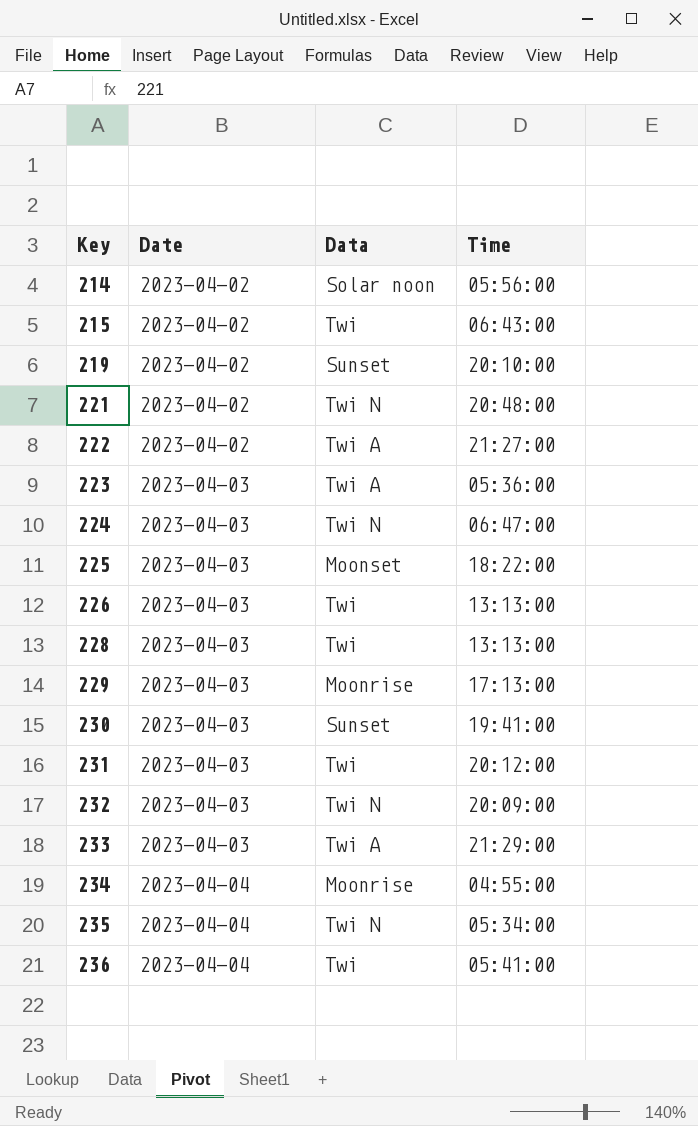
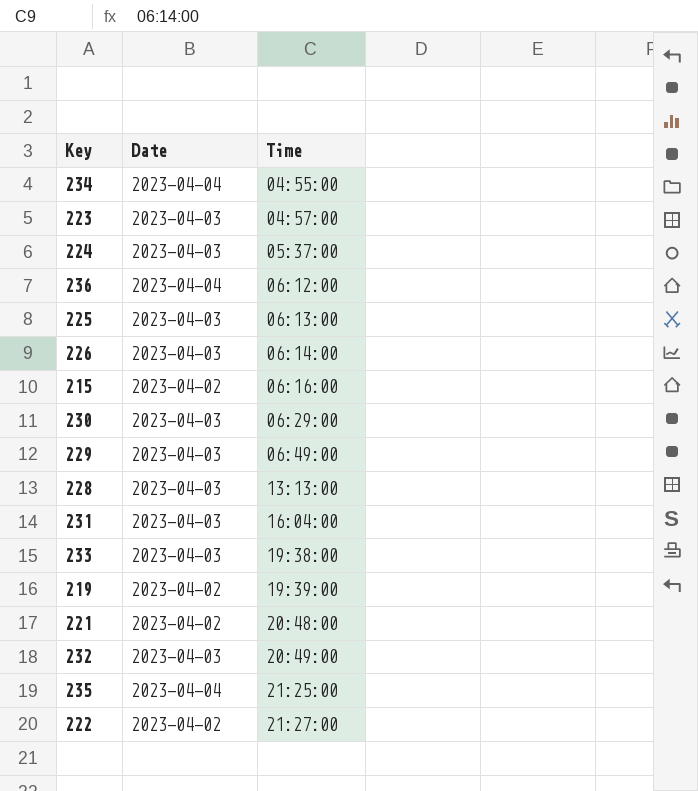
row order: Key ascending -> Time ascending
column Data | position: 3 -> none
row 214: 2023-04-02 | Solar noon | 05:56:00 -> none
223 | Time: 05:36:00 -> 04:57:00
224 | Time: 06:47:00 -> 05:37:00
236 | Time: 05:41:00 -> 06:12:00
225 | Time: 18:22:00 -> 06:13:00
226 | Time: 13:13:00 -> 06:14:00
215 | Time: 06:43:00 -> 06:16:00
230 | Time: 19:41:00 -> 06:29:00
229 | Time: 17:13:00 -> 06:49:00
231 | Time: 20:12:00 -> 16:04:00
233 | Time: 21:29:00 -> 19:38:00
219 | Time: 20:10:00 -> 19:39:00
232 | Time: 20:09:00 -> 20:49:00
235 | Time: 05:34:00 -> 21:25:00

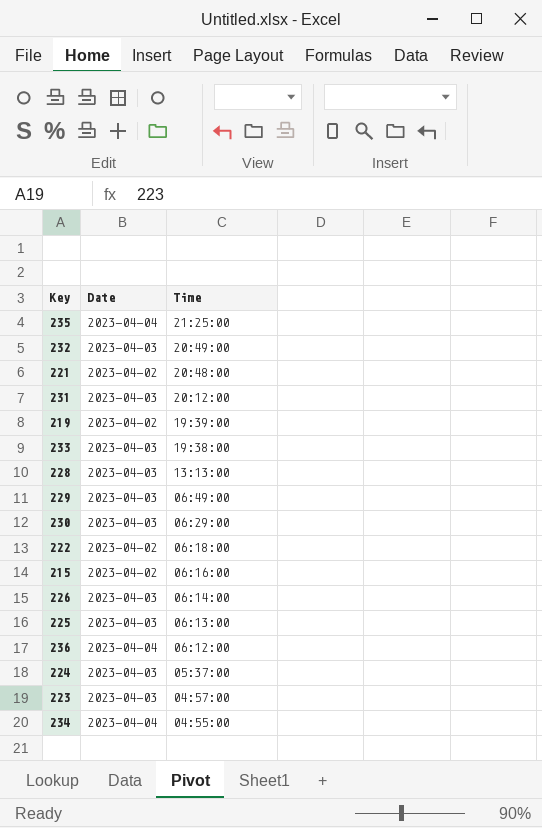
row order: Time ascending -> Time descending
231 | Time: 16:04:00 -> 20:12:00
222 | Time: 21:27:00 -> 06:18:00

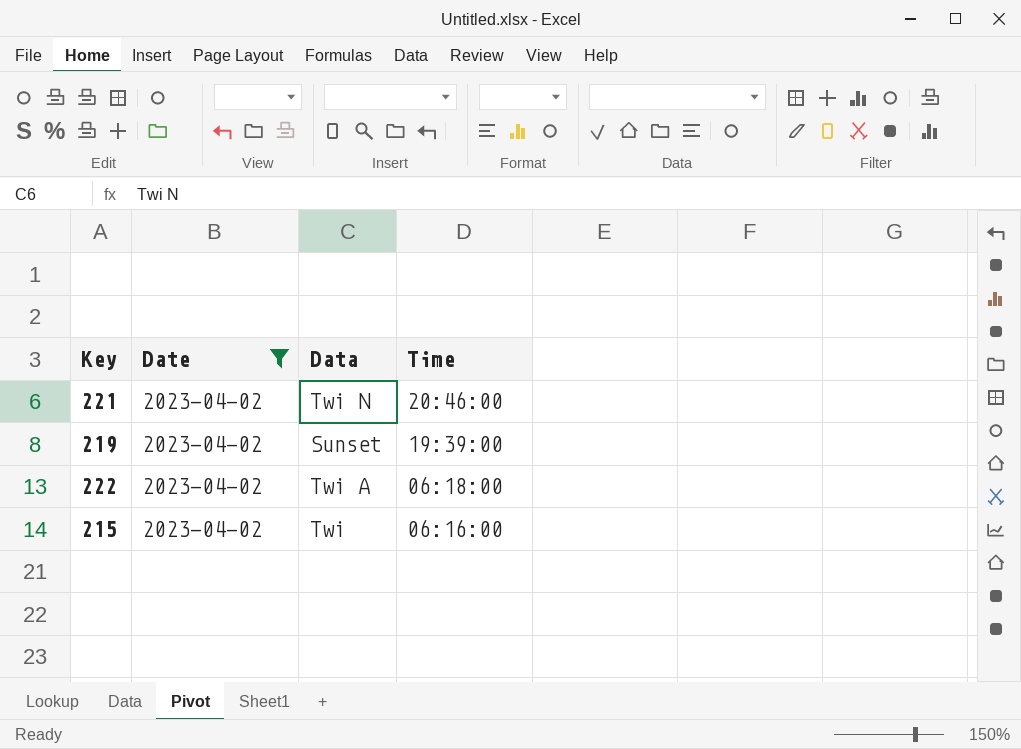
filter: none -> Date = 2023-04-02
column Data | position: none -> 3
221 | Time: 20:48:00 -> 20:46:00

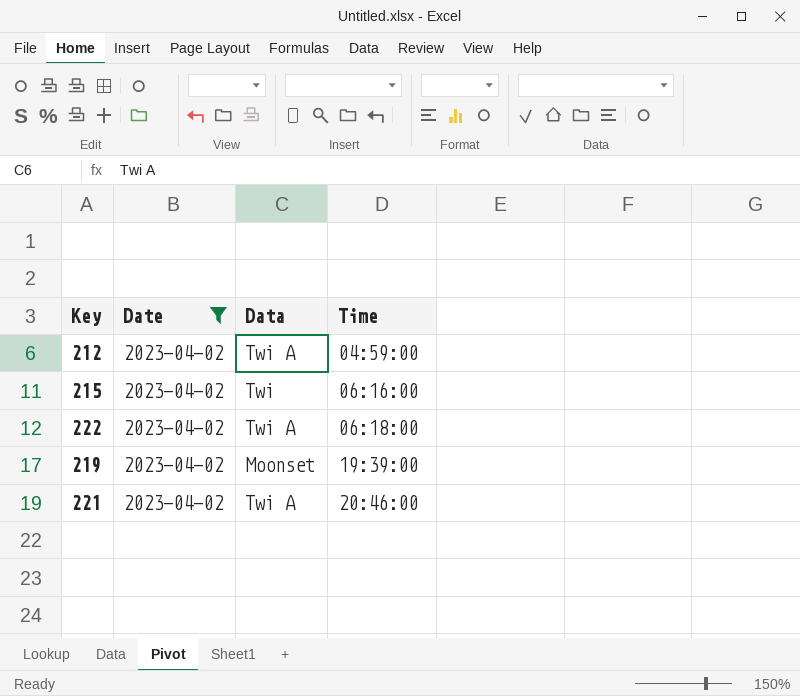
row order: Time descending -> Time ascending
row 212: none -> 2023-04-02 | Twi A | 04:59:00
219 | Data: Sunset -> Moonset
221 | Data: Twi N -> Twi A

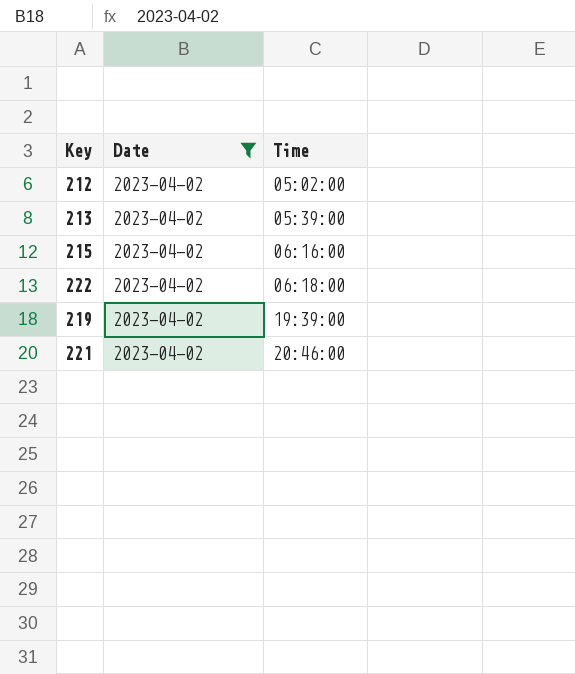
column Data | position: 3 -> none
212 | Time: 04:59:00 -> 05:02:00
row 213: none -> 2023-04-02 | 05:39:00

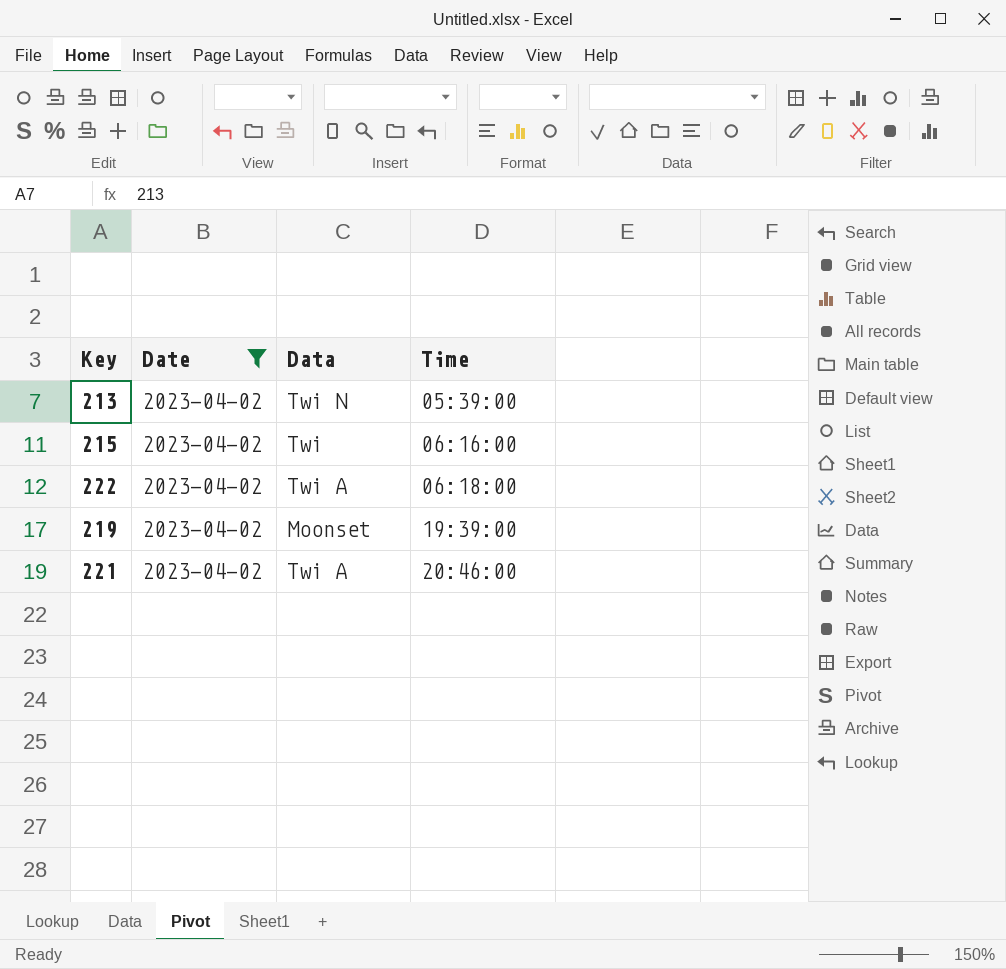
column Data | position: none -> 3
row 212: 2023-04-02 | 05:02:00 -> none

